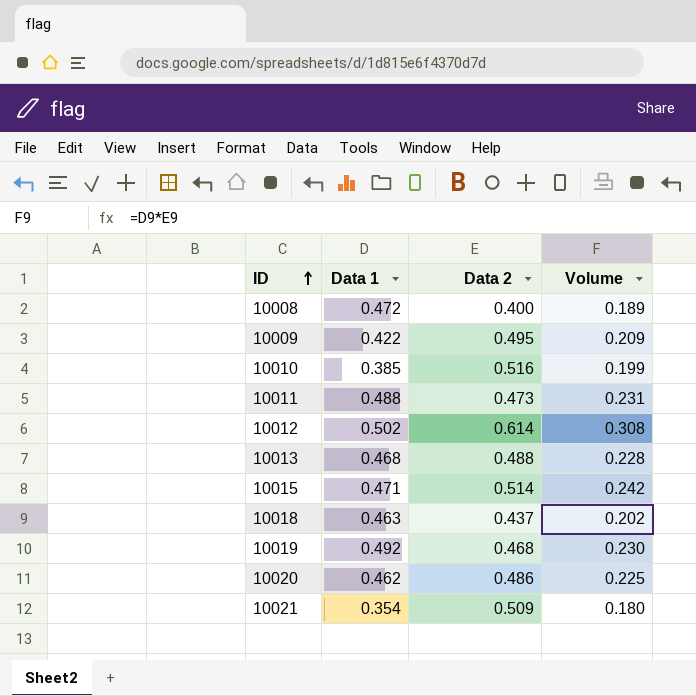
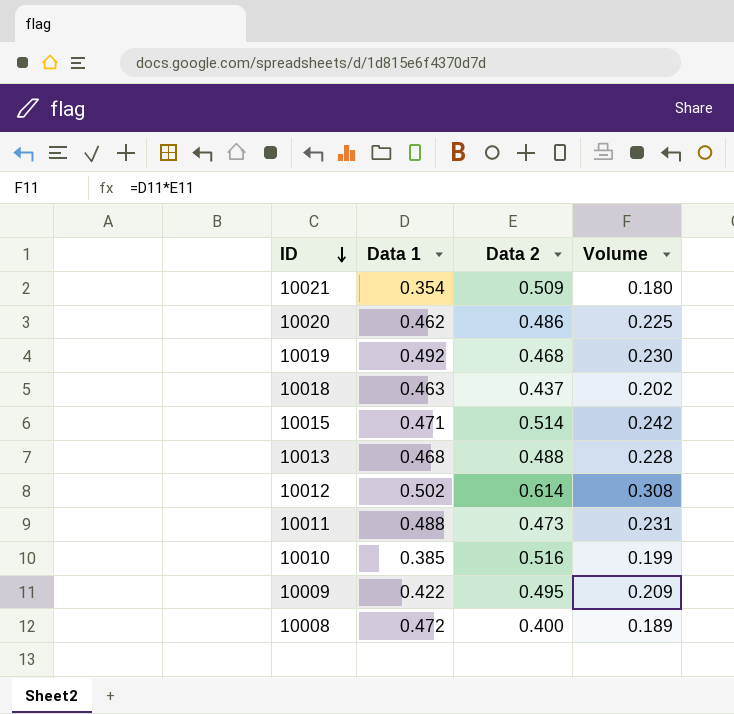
row order: ID ascending -> ID descending

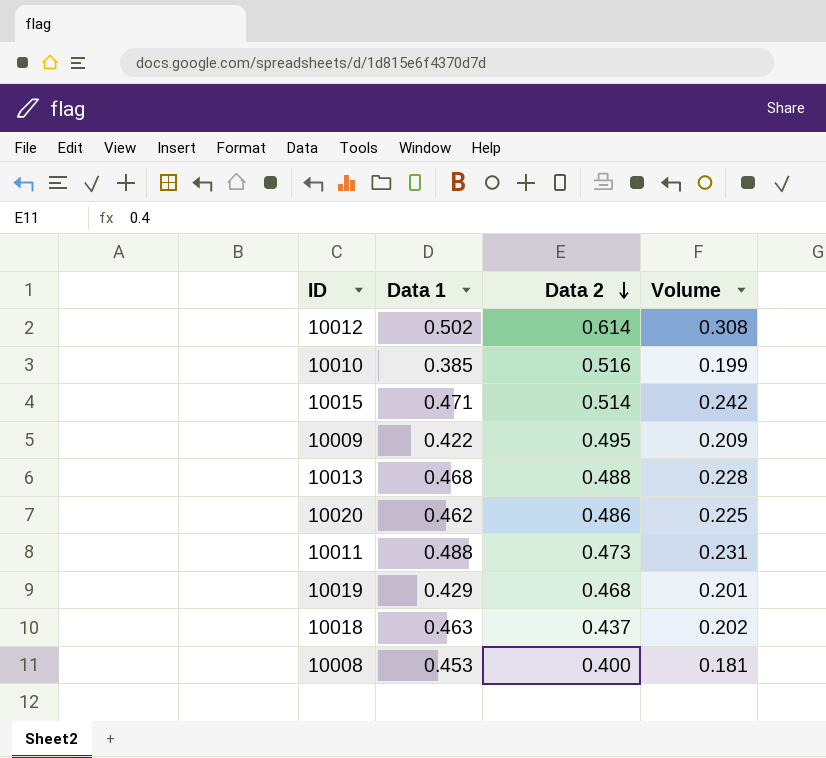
row order: ID descending -> Data 2 descending
row 10021: 0.354 | 0.509 | 0.180 -> none
10019 | Data 1: 0.492 -> 0.429
10019 | Volume: 0.230 -> 0.201
10008 | Data 1: 0.472 -> 0.453
10008 | Volume: 0.189 -> 0.181

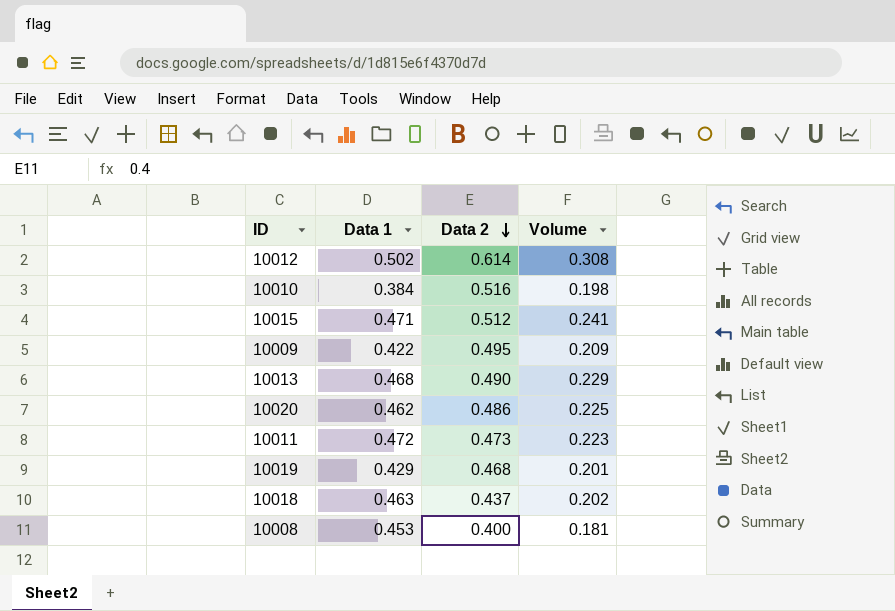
10010 | Data 1: 0.385 -> 0.384
10010 | Volume: 0.199 -> 0.198
10015 | Data 2: 0.514 -> 0.512
10015 | Volume: 0.242 -> 0.241
10013 | Data 2: 0.488 -> 0.490
10013 | Volume: 0.228 -> 0.229
10011 | Data 1: 0.488 -> 0.472
10011 | Volume: 0.231 -> 0.223

